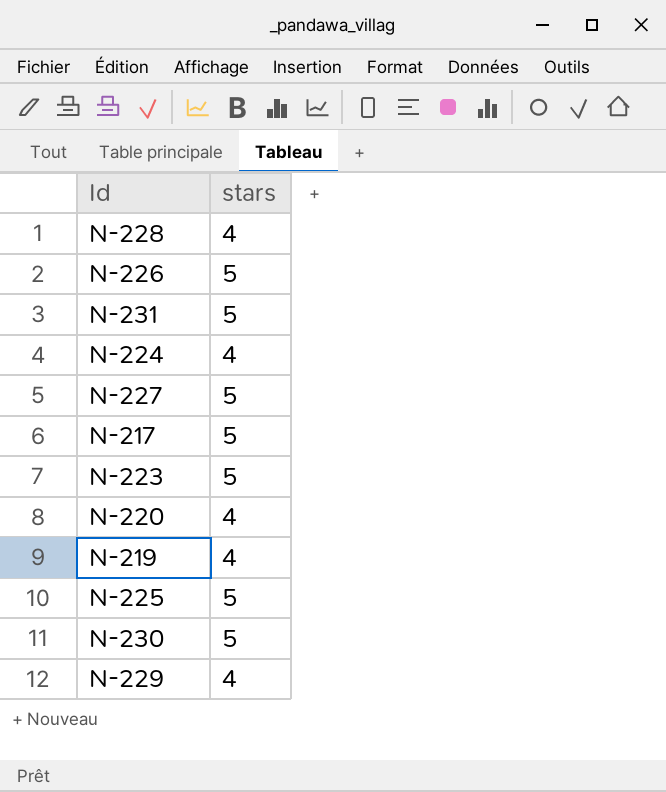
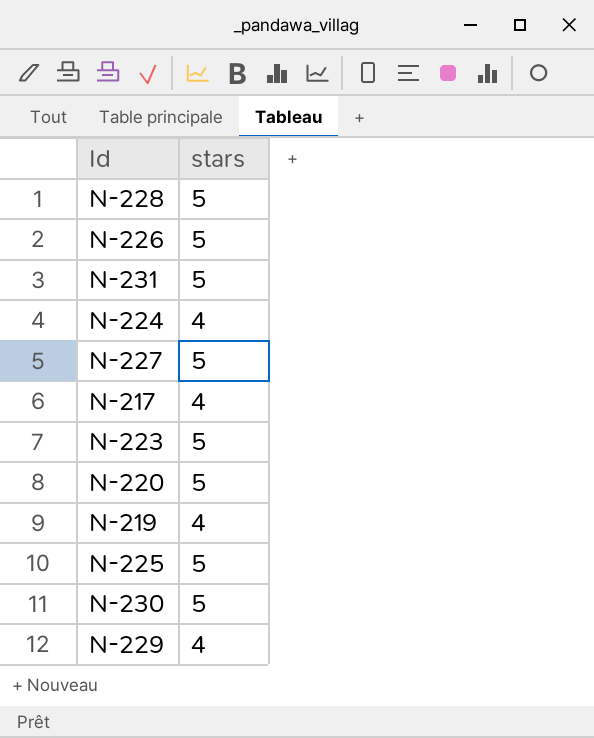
N-228 | stars: 4 -> 5
N-217 | stars: 5 -> 4
N-220 | stars: 4 -> 5

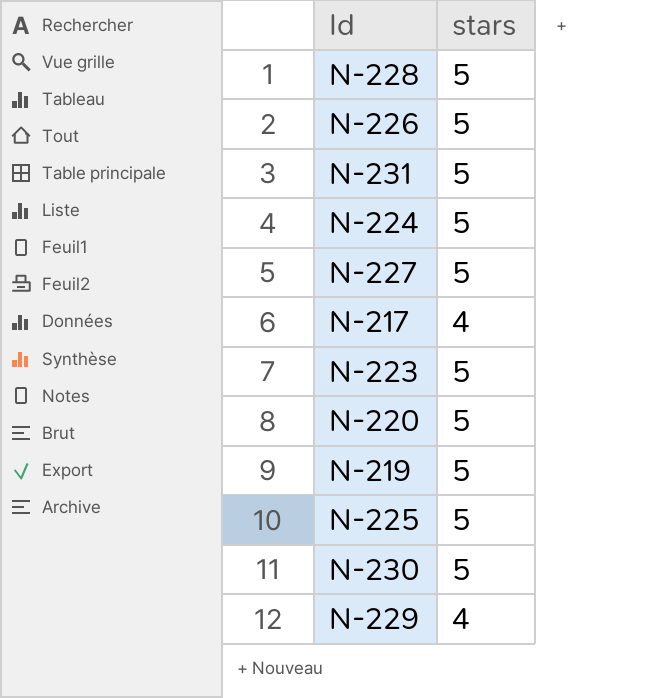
N-224 | stars: 4 -> 5
N-219 | stars: 4 -> 5

